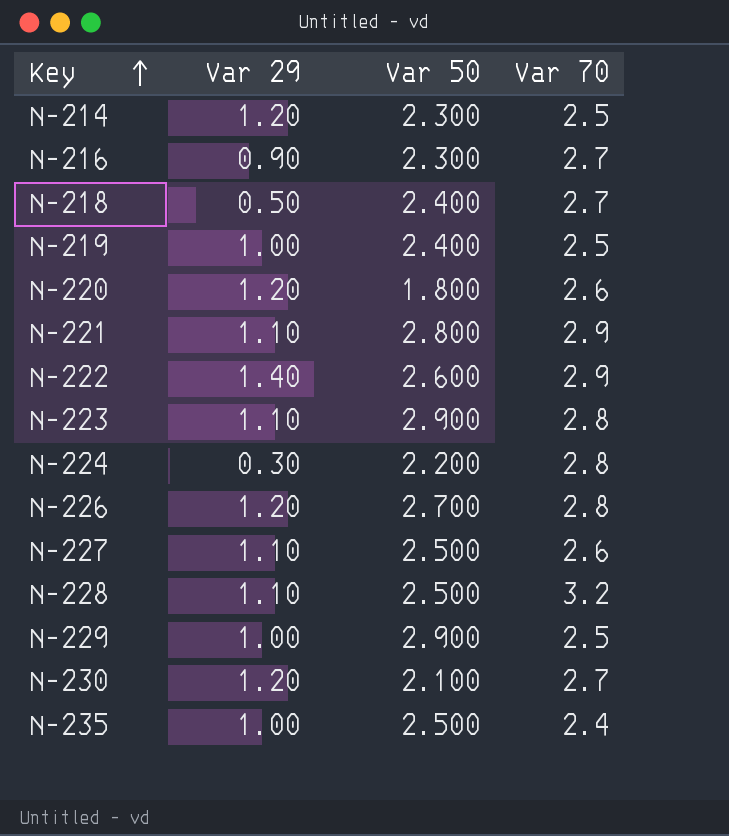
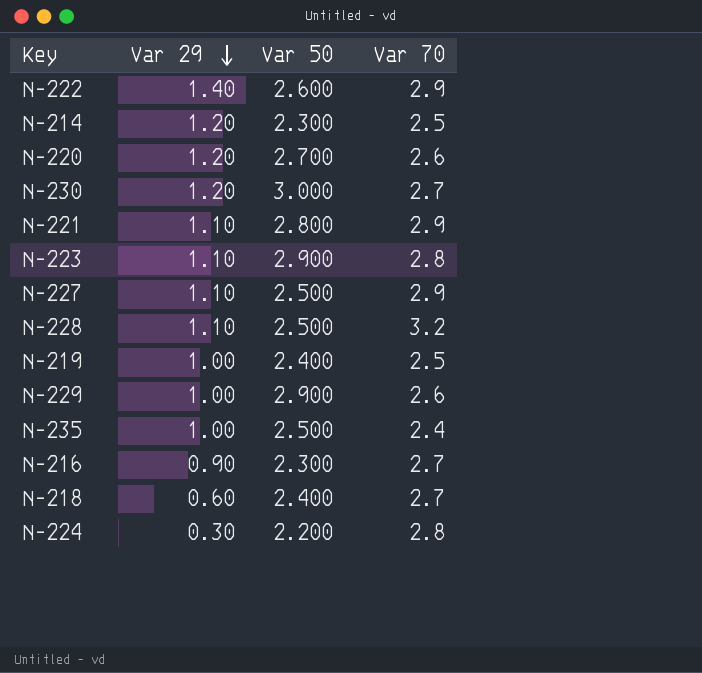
row order: Key ascending -> Var 29 descending
row N-226: 1.20 | 2.700 | 2.8 -> none
N-220 | Var 50: 1.800 -> 2.700
N-230 | Var 50: 2.100 -> 3.000
N-227 | Var 70: 2.6 -> 2.9
N-229 | Var 70: 2.5 -> 2.6
N-218 | Var 29: 0.50 -> 0.60

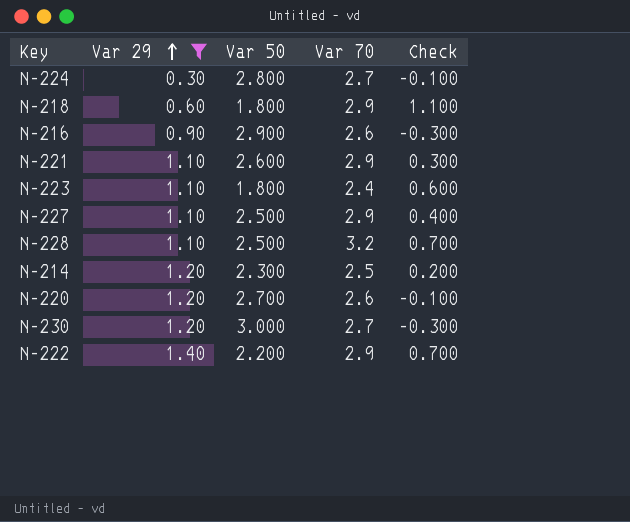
filter: none -> Var 29 != 1.00
row order: Var 29 descending -> Var 29 ascending
column Check | formula: none -> [Var 70] - [Var 50]
N-224 | Var 50: 2.200 -> 2.800
N-224 | Var 70: 2.8 -> 2.7
N-218 | Var 50: 2.400 -> 1.800
N-218 | Var 70: 2.7 -> 2.9
N-216 | Var 50: 2.300 -> 2.900
N-216 | Var 70: 2.7 -> 2.6
N-221 | Var 50: 2.800 -> 2.600
N-223 | Var 50: 2.900 -> 1.800
N-223 | Var 70: 2.8 -> 2.4
N-222 | Var 50: 2.600 -> 2.200

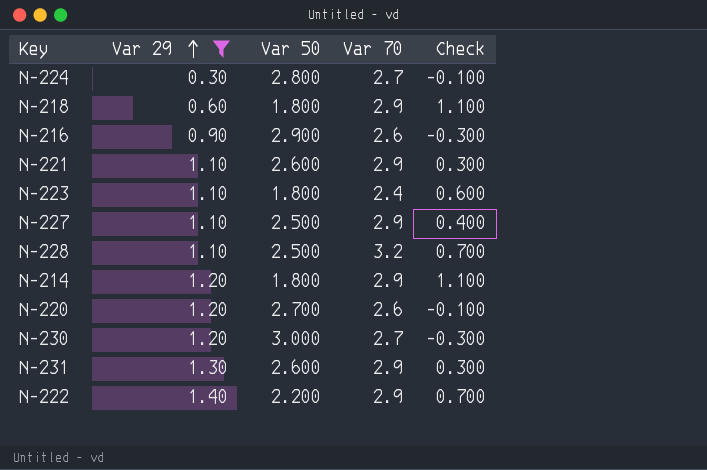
N-214 | Var 50: 2.300 -> 1.800
N-214 | Var 70: 2.5 -> 2.9
N-214 | Check: 0.200 -> 1.100
row N-231: none -> 1.30 | 2.600 | 2.9 | 0.300

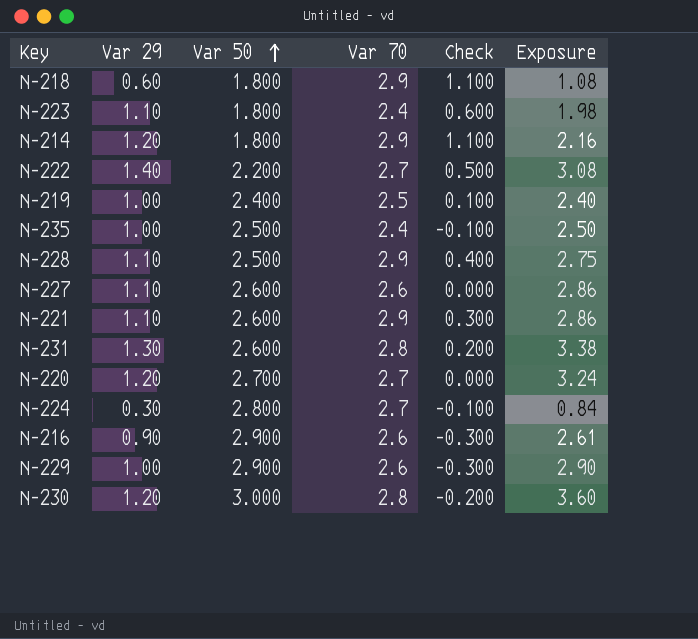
filter: Var 29 != 1.00 -> none
row order: Var 29 ascending -> Var 50 ascending
column Exposure | formula: none -> [Var 29] * [Var 50]
N-222 | Var 70: 2.9 -> 2.7
N-222 | Check: 0.700 -> 0.500
N-228 | Var 70: 3.2 -> 2.9
N-228 | Check: 0.700 -> 0.400
N-227 | Var 50: 2.500 -> 2.600
N-227 | Var 70: 2.9 -> 2.6
N-227 | Check: 0.400 -> 0.000
N-231 | Var 70: 2.9 -> 2.8
N-231 | Check: 0.300 -> 0.200
N-220 | Var 70: 2.6 -> 2.7
N-220 | Check: -0.100 -> 0.000
N-230 | Var 70: 2.7 -> 2.8
N-230 | Check: -0.300 -> -0.200

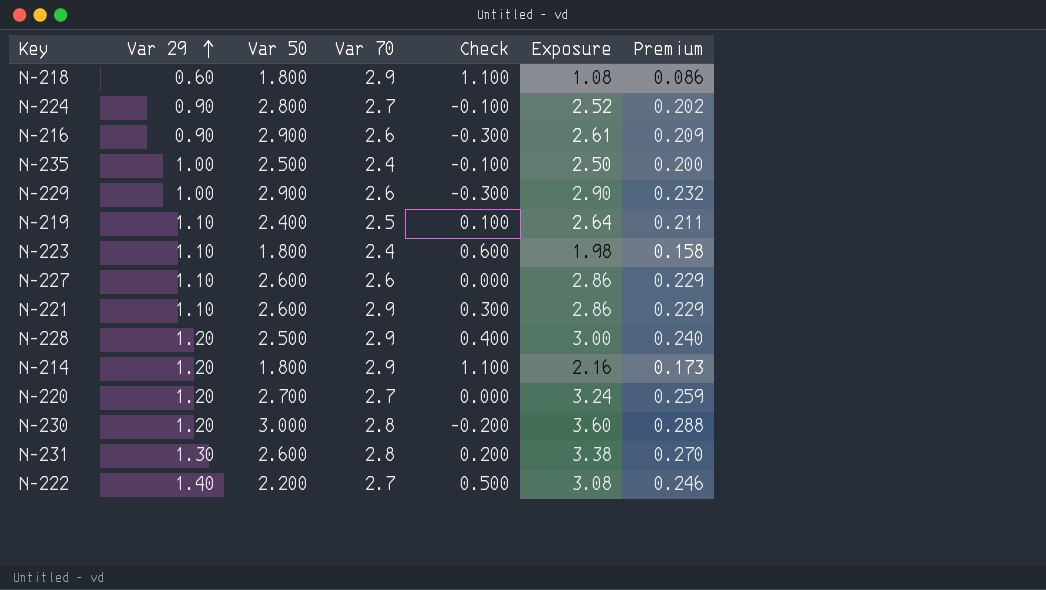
row order: Var 50 ascending -> Var 29 ascending
column Premium | formula: none -> [Exposure] * 0.08
N-224 | Var 29: 0.30 -> 0.90
N-224 | Exposure: 0.84 -> 2.52
N-219 | Var 29: 1.00 -> 1.10
N-219 | Exposure: 2.40 -> 2.64
N-228 | Var 29: 1.10 -> 1.20
N-228 | Exposure: 2.75 -> 3.00

